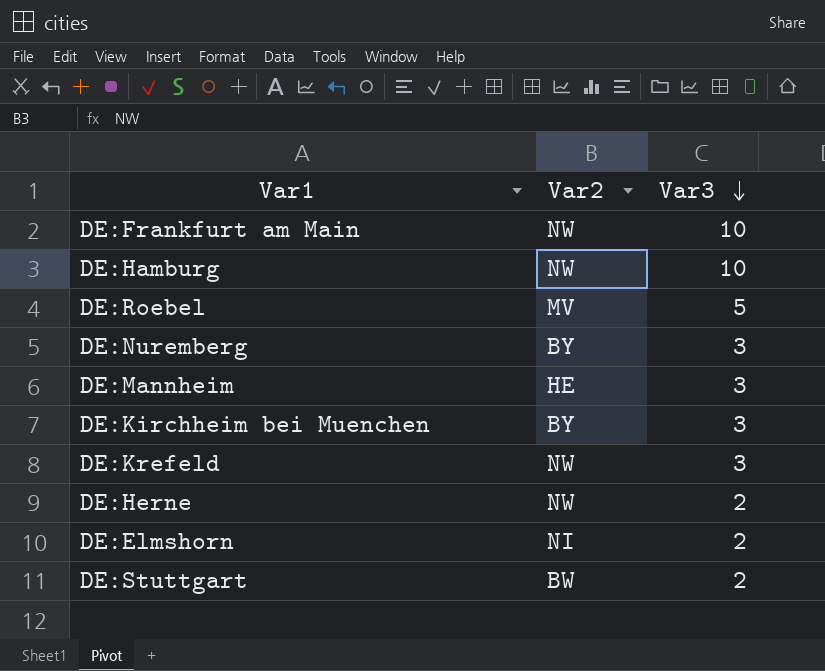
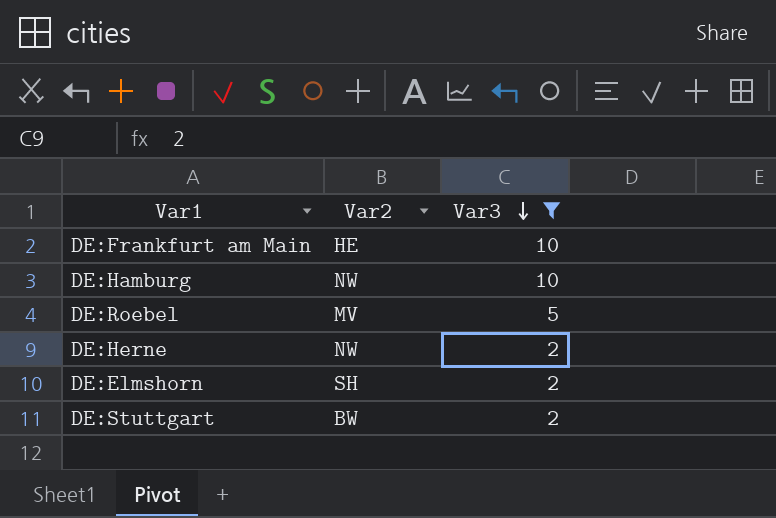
filter: none -> Var3 != 3
DE:Frankfurt am Main | Var2: NW -> HE
DE:Elmshorn | Var2: NI -> SH

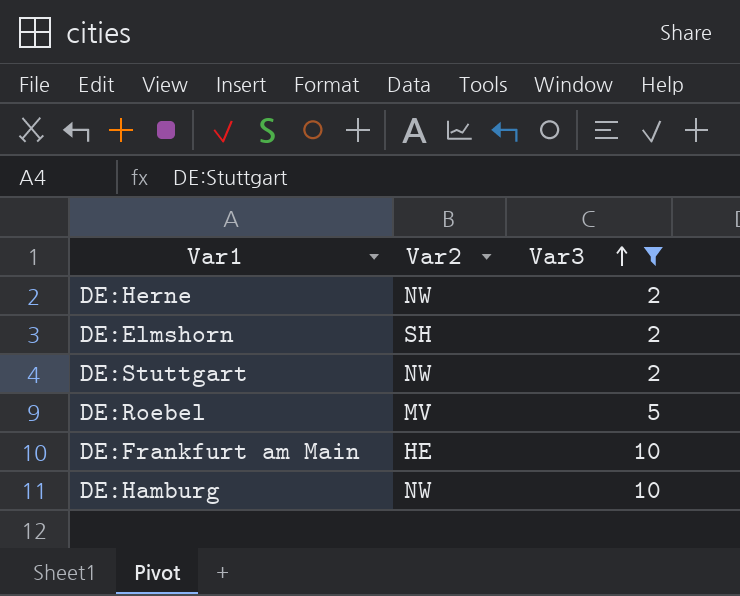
row order: Var3 descending -> Var3 ascending
DE:Stuttgart | Var2: BW -> NW

